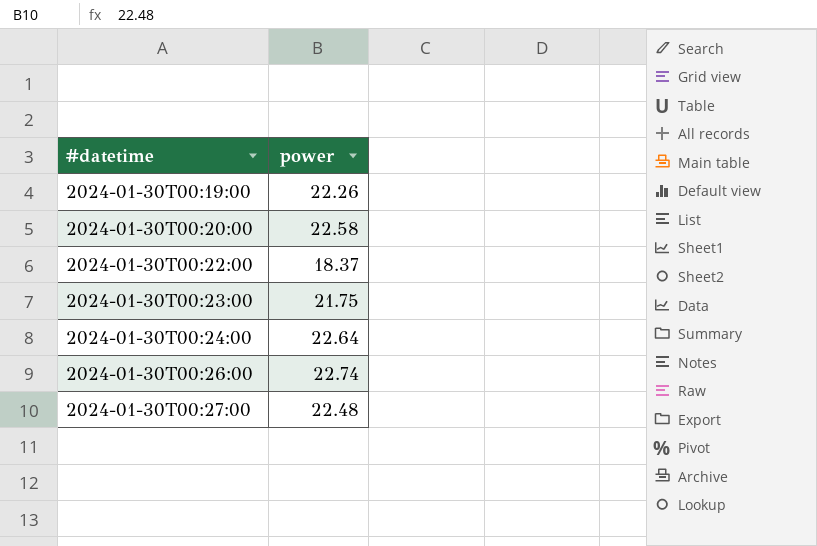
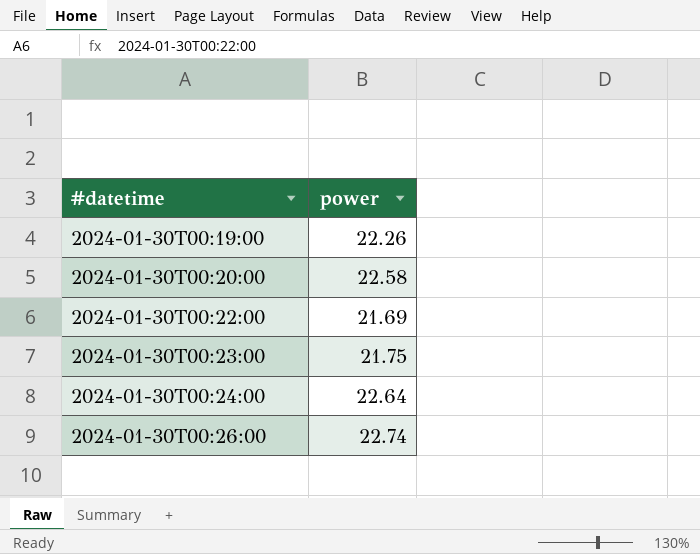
row 2024-01-30T00:27:00: 22.48 -> none
2024-01-30T00:22:00 | power: 18.37 -> 21.69

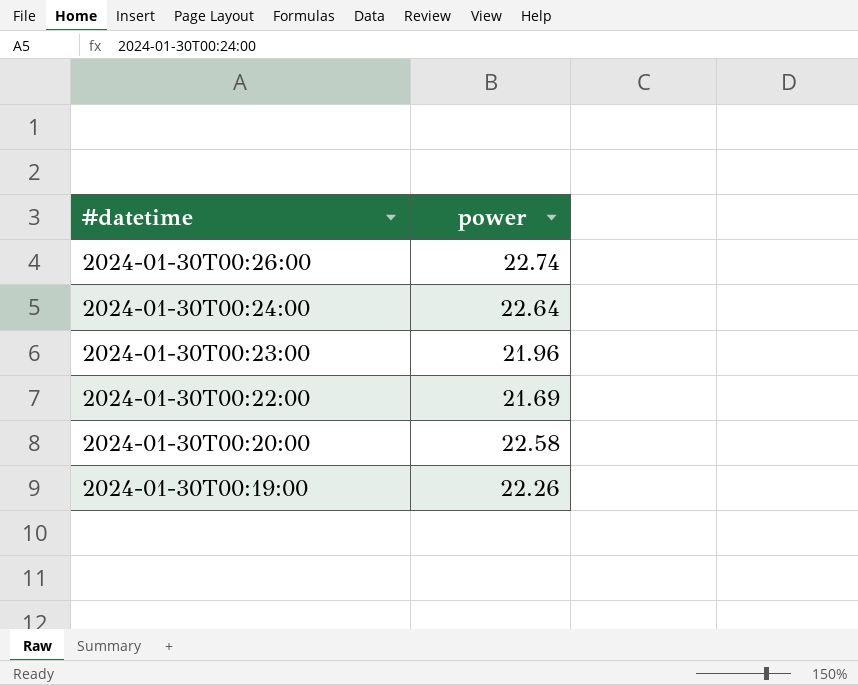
row order: #datetime ascending -> #datetime descending
2024-01-30T00:23:00 | power: 21.75 -> 21.96

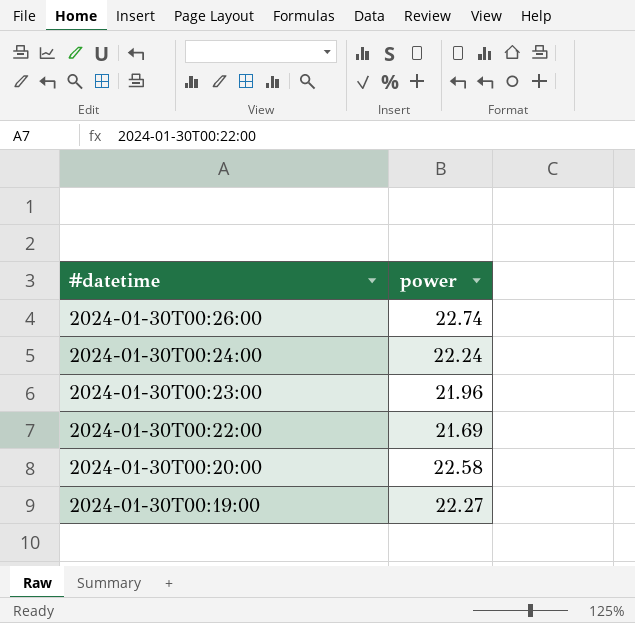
2024-01-30T00:24:00 | power: 22.64 -> 22.24
2024-01-30T00:19:00 | power: 22.26 -> 22.27

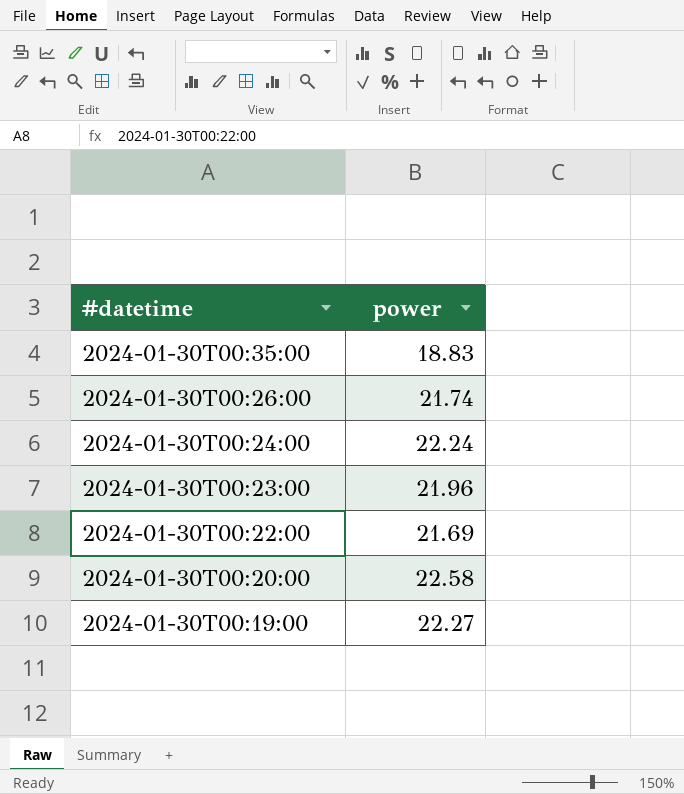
row 2024-01-30T00:35:00: none -> 18.83
2024-01-30T00:26:00 | power: 22.74 -> 21.74

